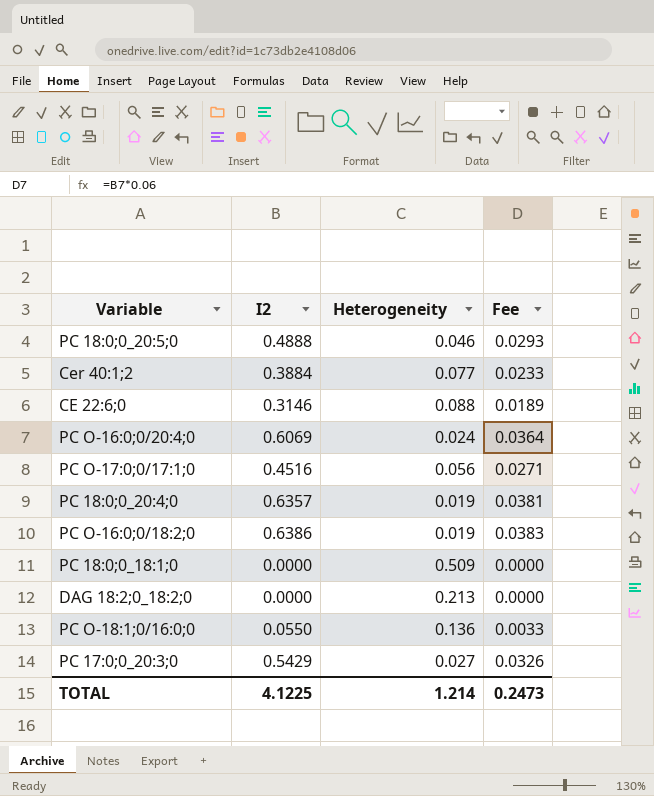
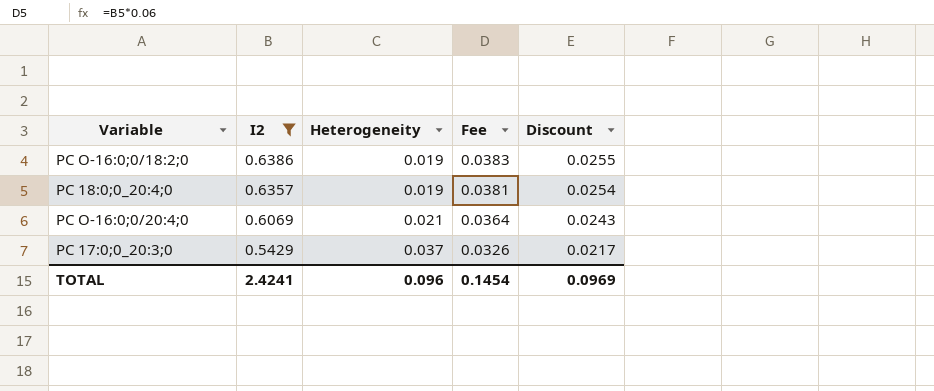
filter: none -> I2 >= 0.5429
row order: none -> I2 descending
column Discount | formula: none -> [I2] * 0.04
PC O-16:0;0/20:4;0 | Heterogeneity: 0.024 -> 0.021
PC 17:0;0_20:3;0 | Heterogeneity: 0.027 -> 0.037
TOTAL | I2: 4.1225 -> 2.4241
TOTAL | Heterogeneity: 1.214 -> 0.096
TOTAL | Fee: 0.2473 -> 0.1454

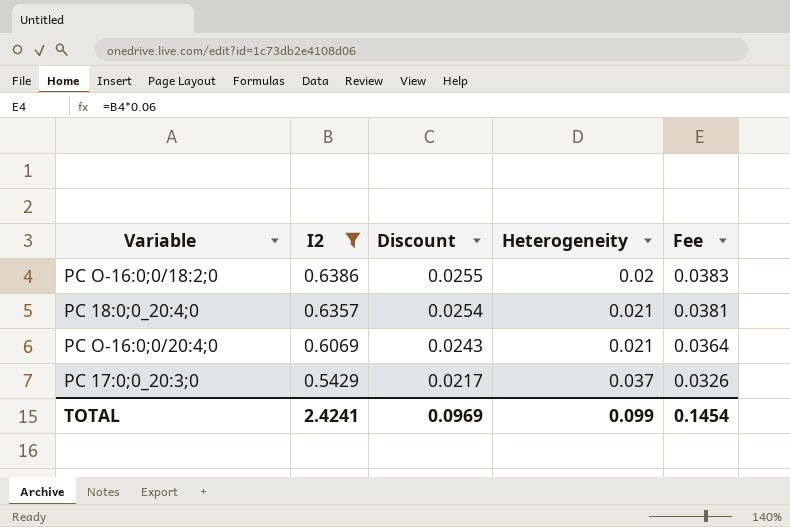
column Discount | position: 5 -> 3
PC O-16:0;0/18:2;0 | Heterogeneity: 0.019 -> 0.02
PC 18:0;0_20:4;0 | Heterogeneity: 0.019 -> 0.021
TOTAL | Heterogeneity: 0.096 -> 0.099

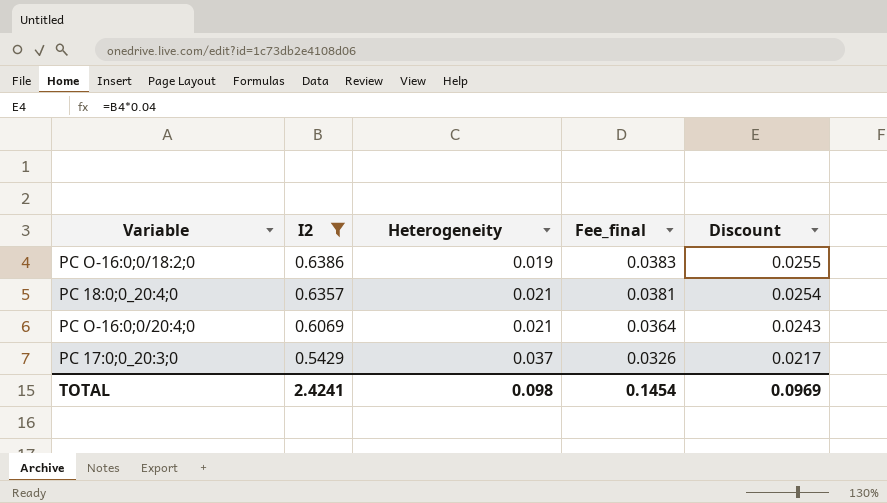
column name: Fee -> Fee_final
column Discount | position: 3 -> 5
PC O-16:0;0/18:2;0 | Heterogeneity: 0.02 -> 0.019
TOTAL | Heterogeneity: 0.099 -> 0.098

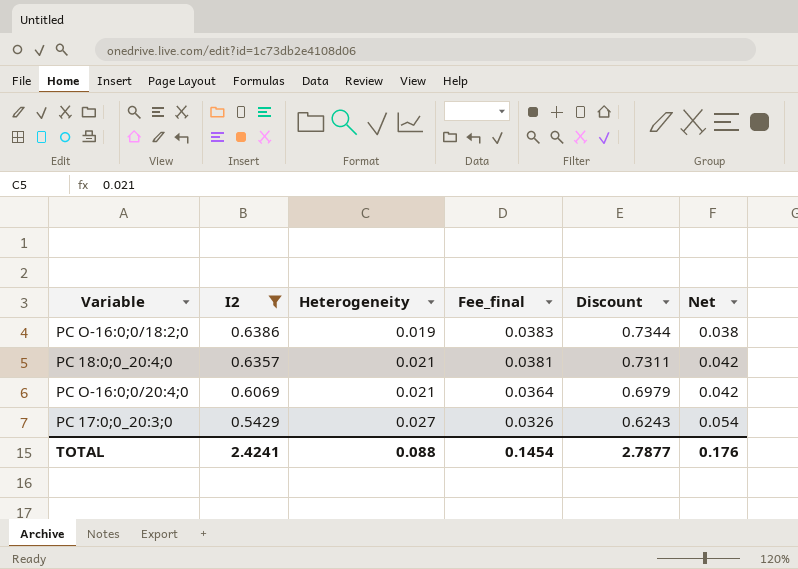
column Discount | formula: [I2] * 0.04 -> [I2] * 1.15
column Net | formula: none -> [Heterogeneity] * 2
PC 17:0;0_20:3;0 | Heterogeneity: 0.037 -> 0.027
TOTAL | Heterogeneity: 0.098 -> 0.088
TOTAL | Discount: 0.0969 -> 2.7877

